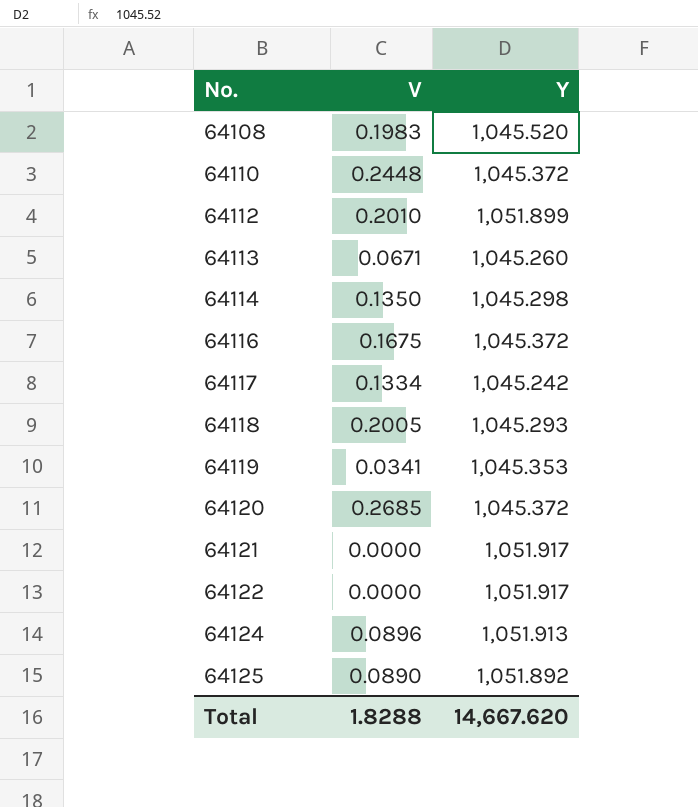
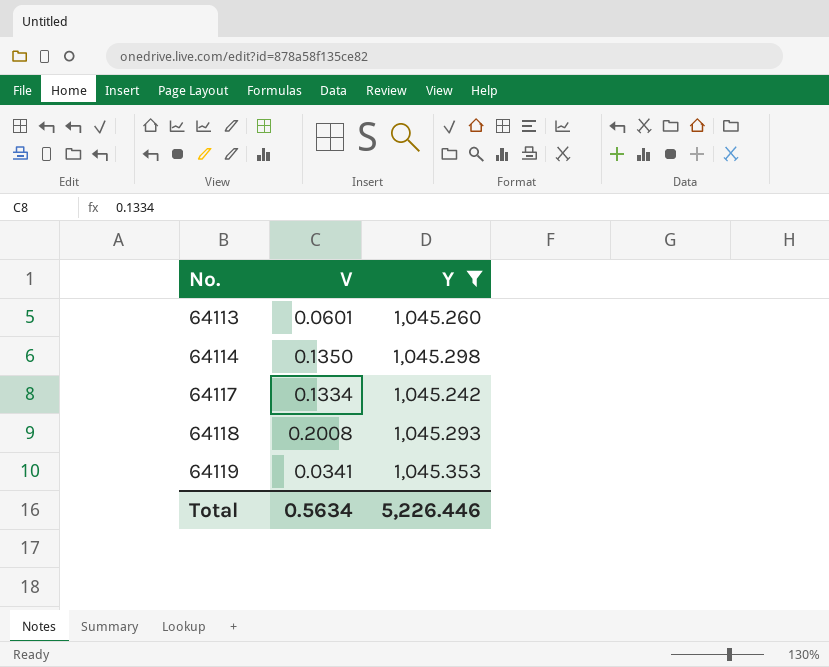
filter: none -> Y <= 1,045.353
64113 | V: 0.0671 -> 0.0601
64118 | V: 0.2005 -> 0.2008
Total | V: 1.8288 -> 0.5634
Total | Y: 14,667.620 -> 5,226.446

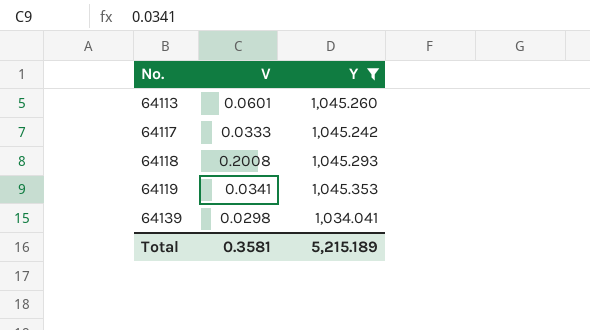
row 64114: 0.1350 | 1,045.298 -> none
64117 | V: 0.1334 -> 0.0333
row 64139: none -> 0.0298 | 1,034.041
Total | V: 0.5634 -> 0.3581
Total | Y: 5,226.446 -> 5,215.189

